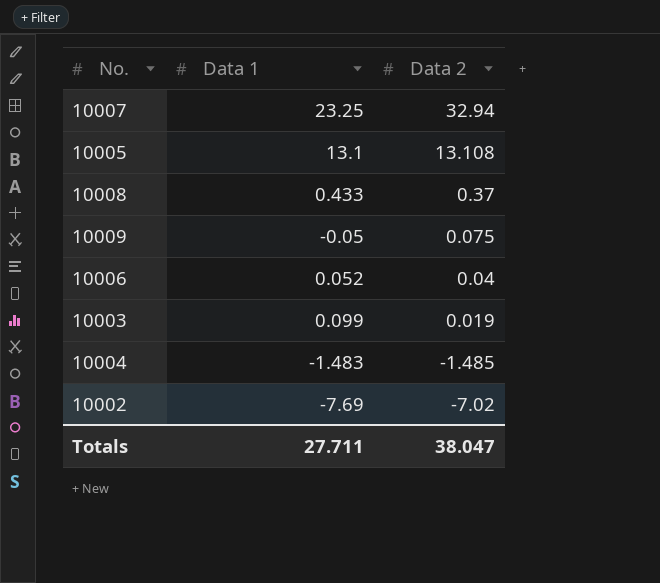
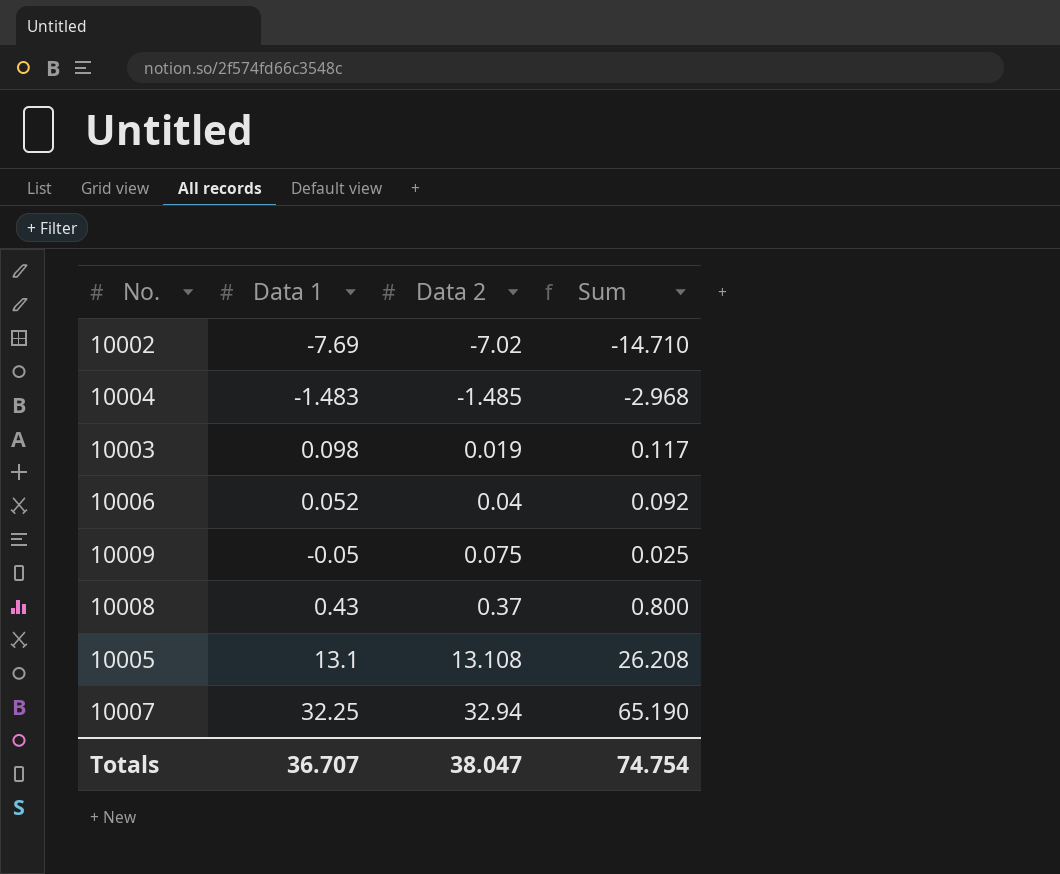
row order: Data 2 descending -> Data 2 ascending
column Sum | formula: none -> [Data 1] + [Data 2]
10003 | Data 1: 0.099 -> 0.098
10008 | Data 1: 0.433 -> 0.43
10007 | Data 1: 23.25 -> 32.25
Totals | Data 1: 27.711 -> 36.707

